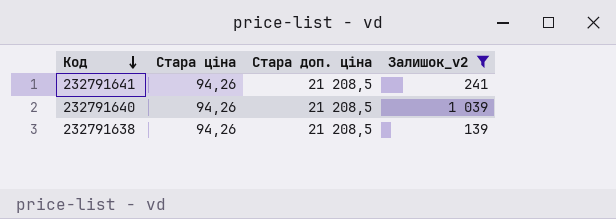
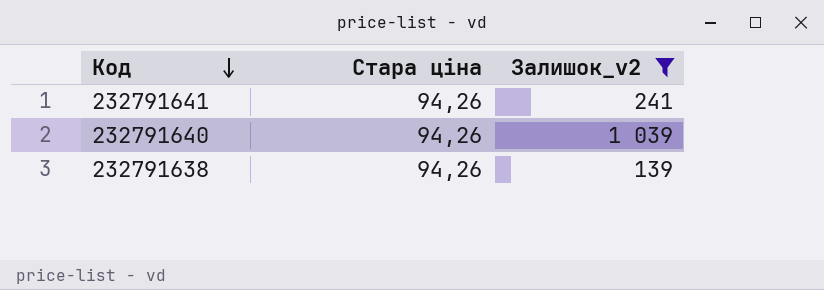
column Стара доп. ціна | position: 3 -> none

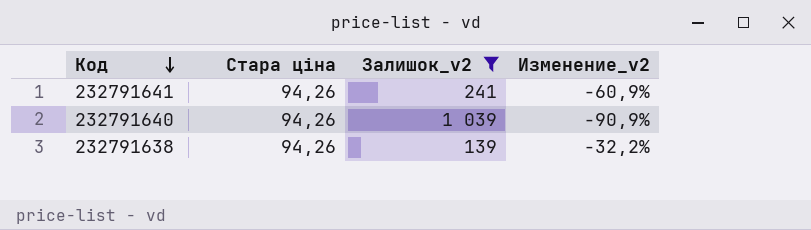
column Изменение_v2 | formula: none -> ([Стара ціна] - [Залишок_v2]) / [Залишок_v2]

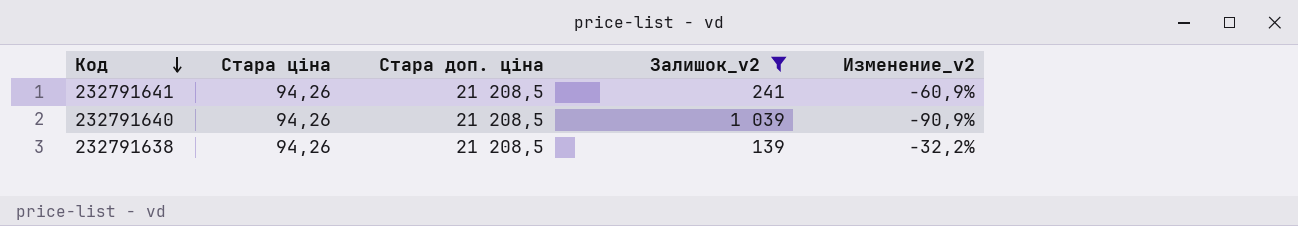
column Стара доп. ціна | position: none -> 3

